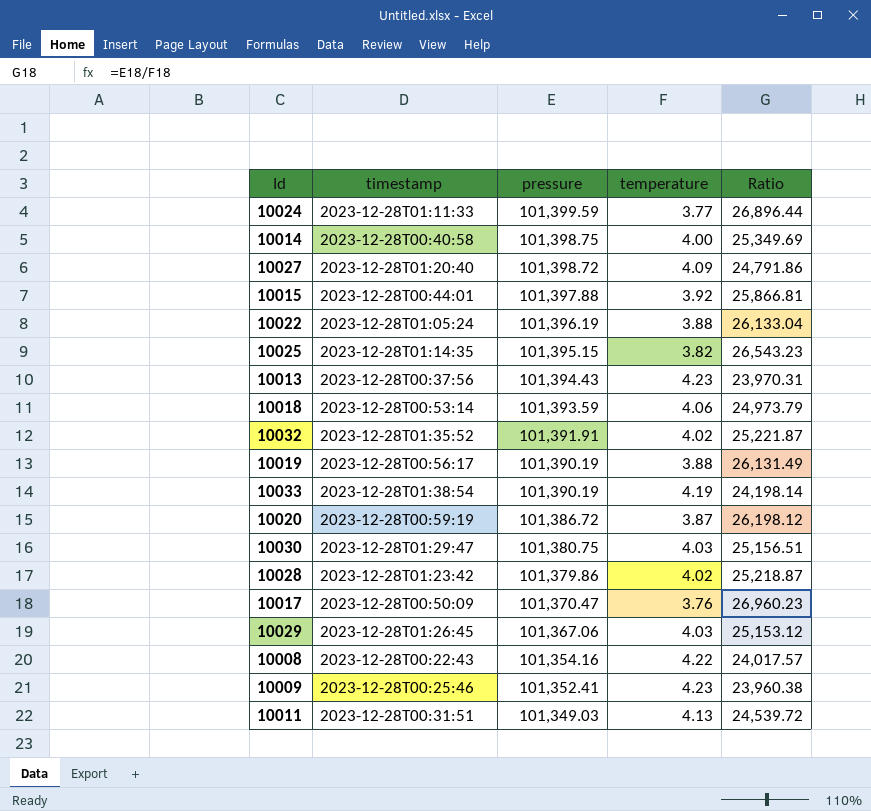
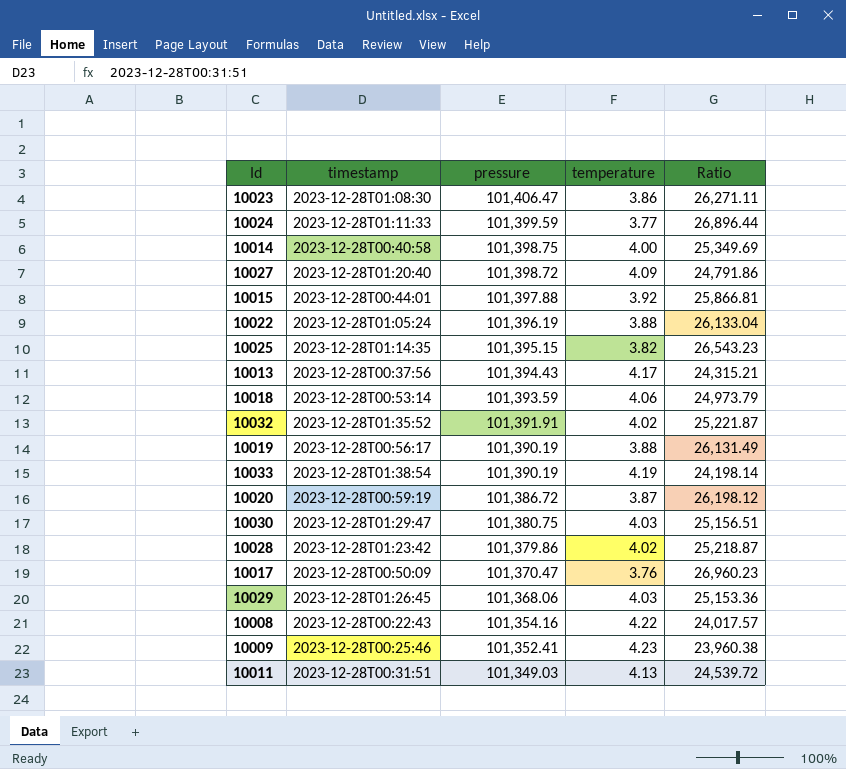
row 10023: none -> 2023-12-28T01:08:30 | 101,406.47 | 3.86 | 26,271.11
10013 | temperature: 4.23 -> 4.17
10013 | Ratio: 23,970.31 -> 24,315.21
10029 | pressure: 101,367.06 -> 101,368.06
10029 | Ratio: 25,153.12 -> 25,153.36

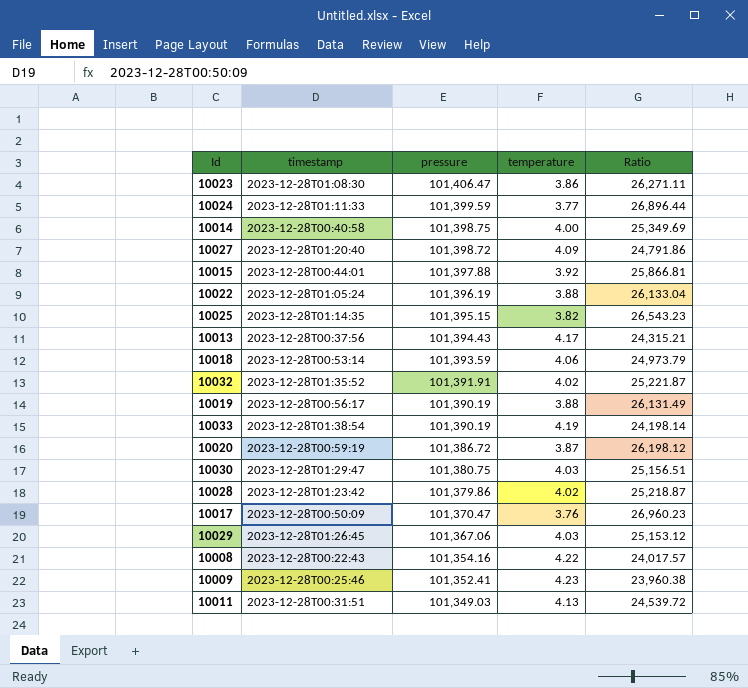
10029 | pressure: 101,368.06 -> 101,367.06
10029 | Ratio: 25,153.36 -> 25,153.12

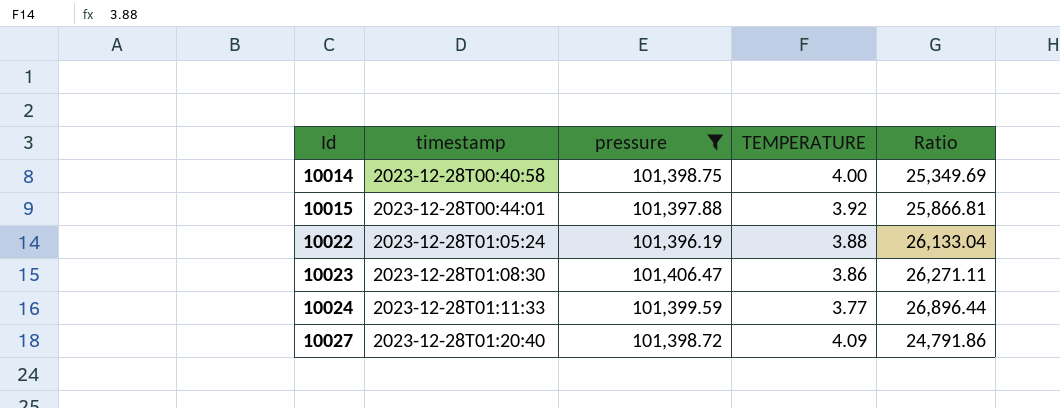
filter: none -> pressure >= 101,396.19
row order: pressure descending -> Id ascending
column name: temperature -> TEMPERATURE

